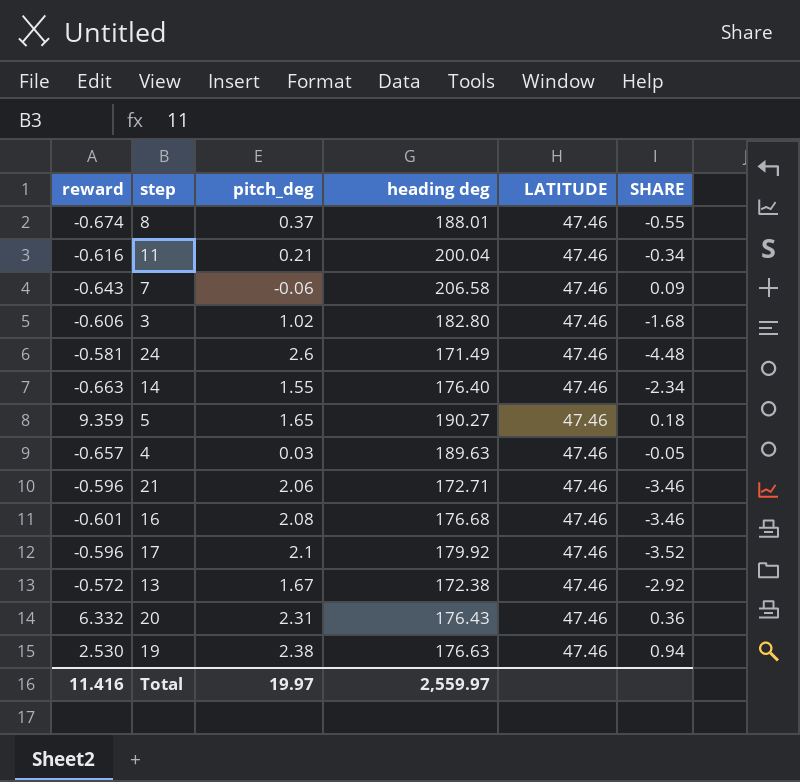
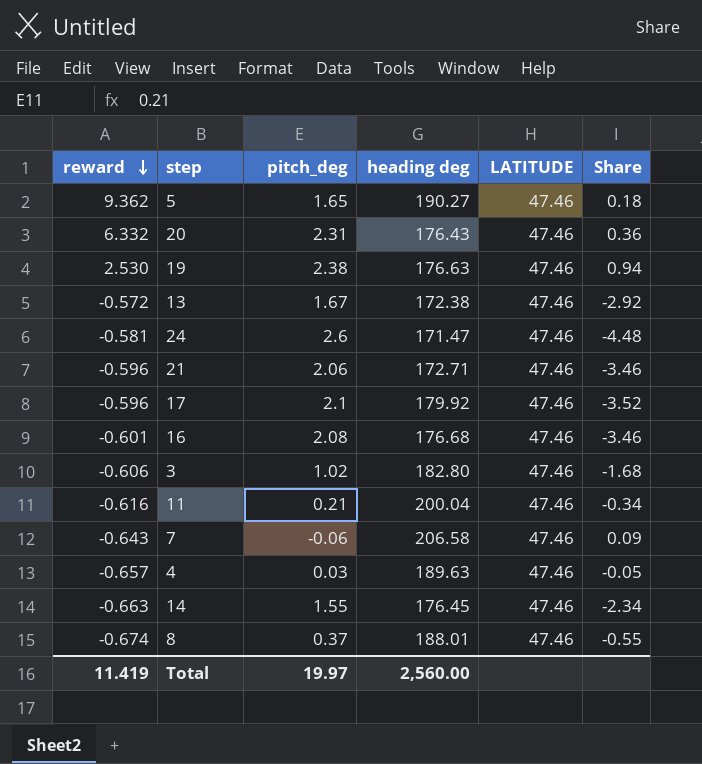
row order: none -> reward descending
column name: SHARE -> Share
5 | reward: 9.359 -> 9.362
24 | heading deg: 171.49 -> 171.47
14 | heading deg: 176.40 -> 176.45
Total | reward: 11.416 -> 11.419
Total | heading deg: 2,559.97 -> 2,560.00

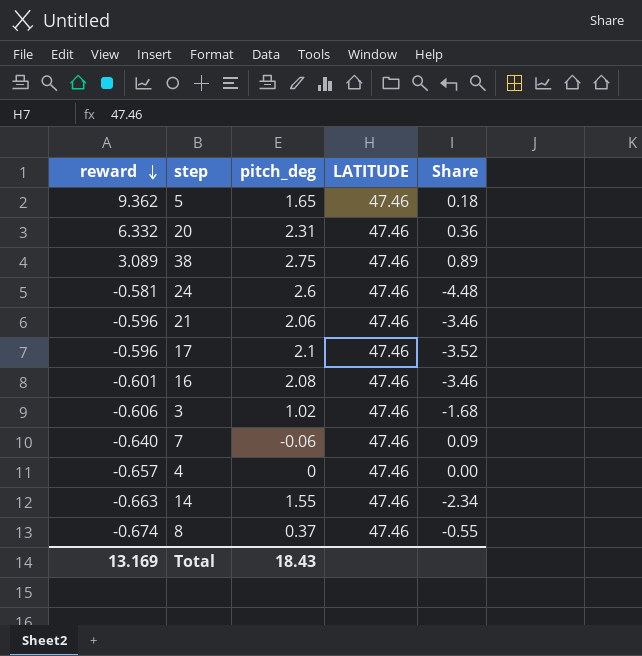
column heading deg | position: 4 -> none
row 19: 2.530 | 2.38 | 176.63 | 47.46 | 0.94 -> none
row 13: -0.572 | 1.67 | 172.38 | 47.46 | -2.92 -> none
row 11: -0.616 | 0.21 | 200.04 | 47.46 | -0.34 -> none
row 38: none -> 3.089 | 2.75 | 47.46 | 0.89
7 | reward: -0.643 -> -0.640
4 | pitch_deg: 0.03 -> 0
4 | Share: -0.05 -> 0.00
Total | reward: 11.419 -> 13.169
Total | pitch_deg: 19.97 -> 18.43

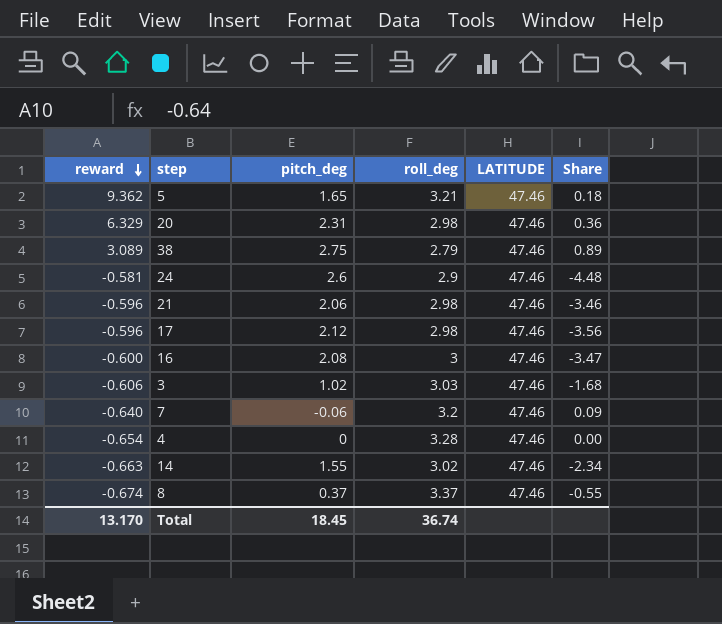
column roll_deg | position: none -> 4
20 | reward: 6.332 -> 6.329
17 | pitch_deg: 2.1 -> 2.12
17 | Share: -3.52 -> -3.56
16 | reward: -0.601 -> -0.600
16 | Share: -3.46 -> -3.47
4 | reward: -0.657 -> -0.654
Total | reward: 13.169 -> 13.170
Total | pitch_deg: 18.43 -> 18.45

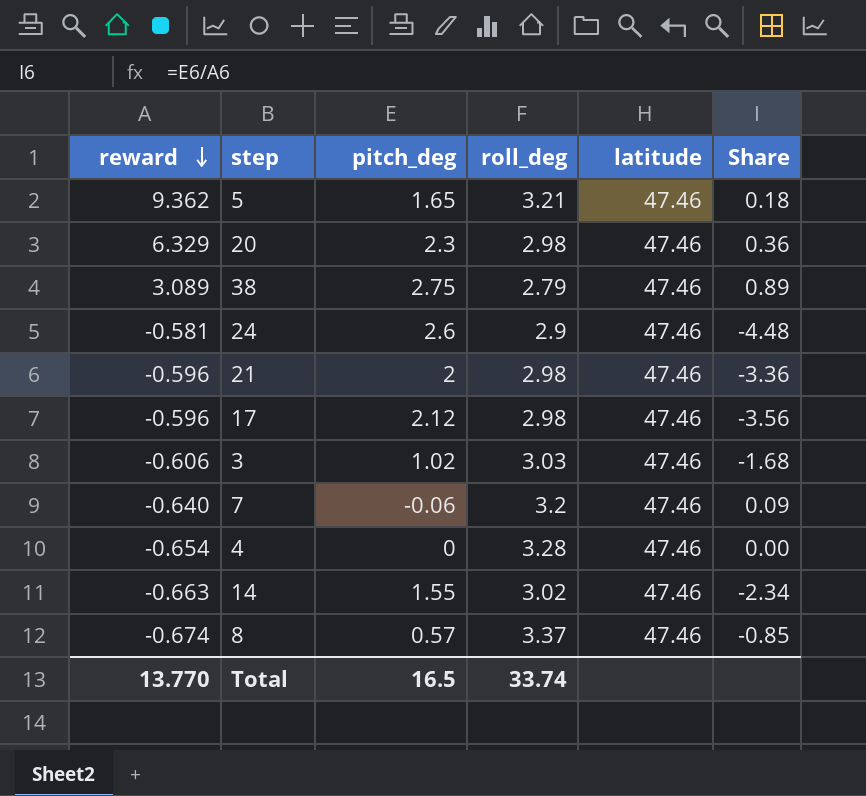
column name: LATITUDE -> latitude
row 16: -0.600 | 2.08 | 3 | 47.46 | -3.47 -> none
20 | pitch_deg: 2.31 -> 2.3
21 | pitch_deg: 2.06 -> 2
21 | Share: -3.46 -> -3.36
8 | pitch_deg: 0.37 -> 0.57
8 | Share: -0.55 -> -0.85
Total | reward: 13.170 -> 13.770
Total | pitch_deg: 18.45 -> 16.5
Total | roll_deg: 36.74 -> 33.74

